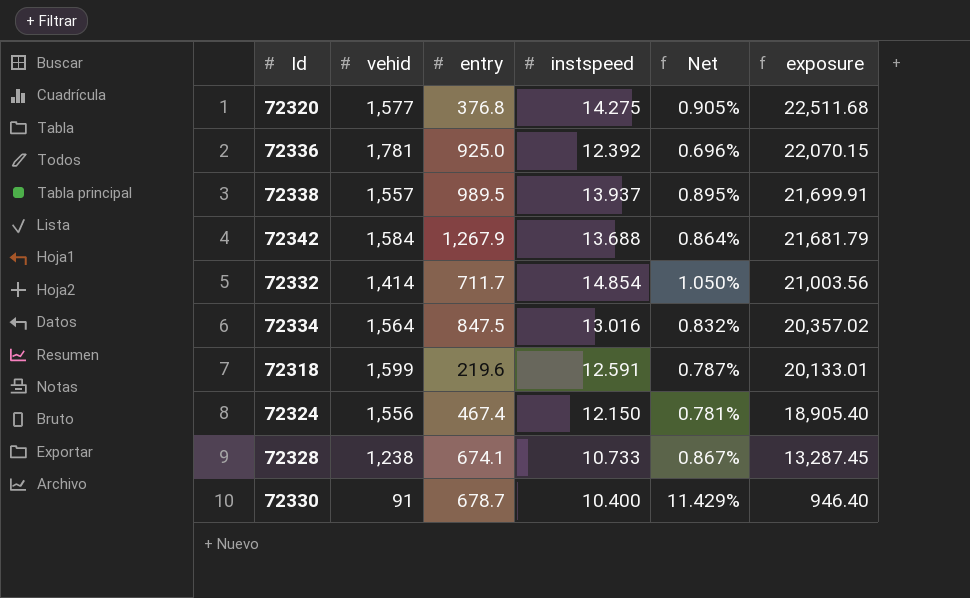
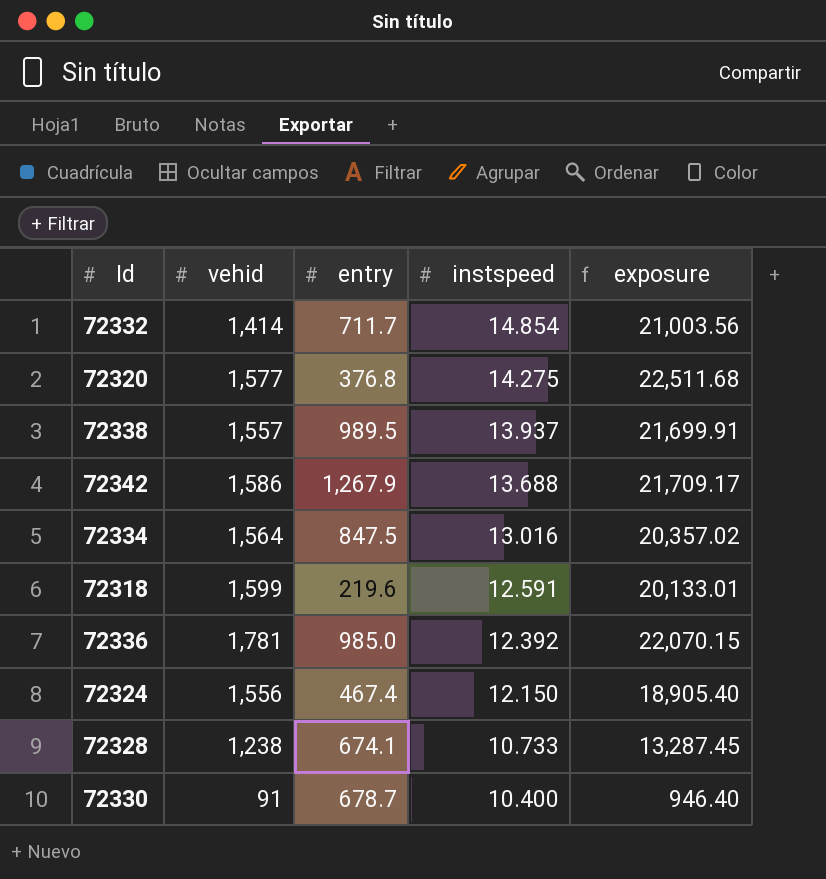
row order: exposure descending -> instspeed descending
column Net | formula: [instspeed] / [vehid] -> none
72342 | vehid: 1,584 -> 1,586
72342 | exposure: 21,681.79 -> 21,709.17
72336 | entry: 925.0 -> 985.0

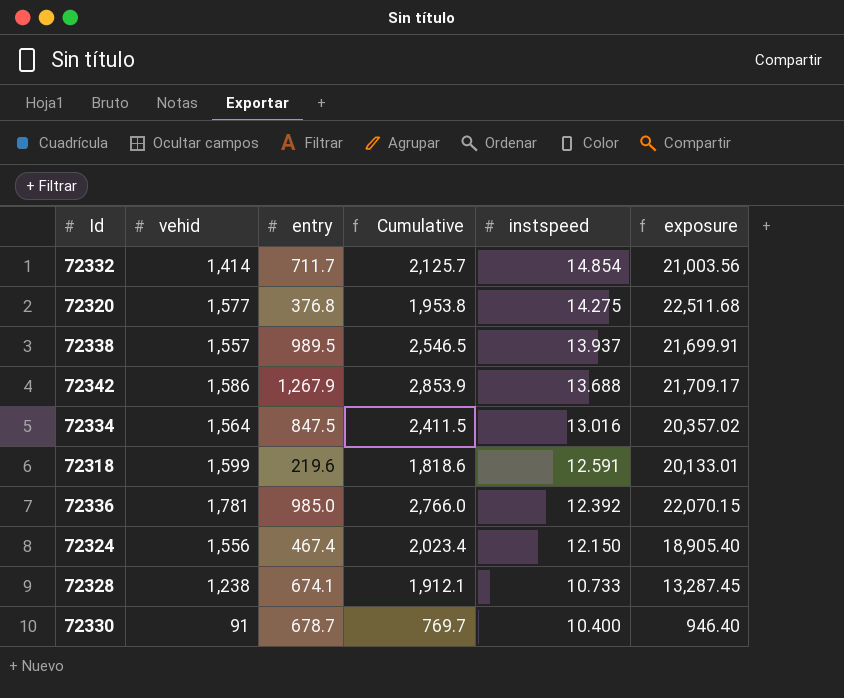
column Cumulative | formula: none -> [vehid] + [entry]

